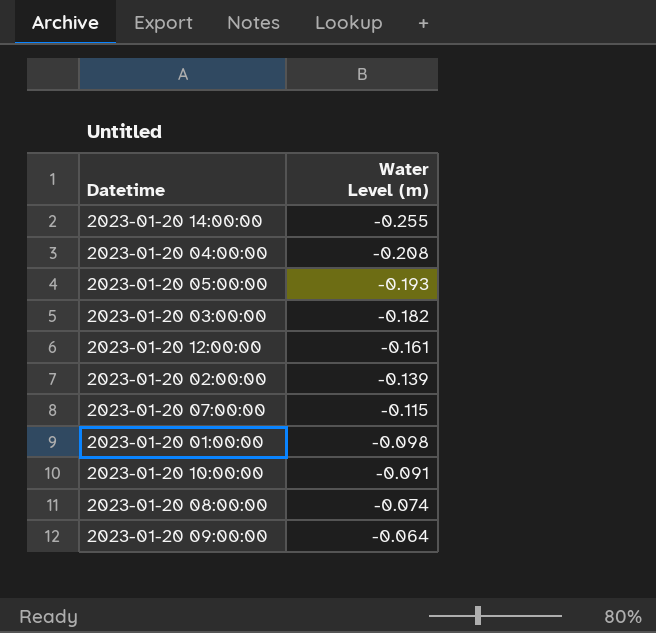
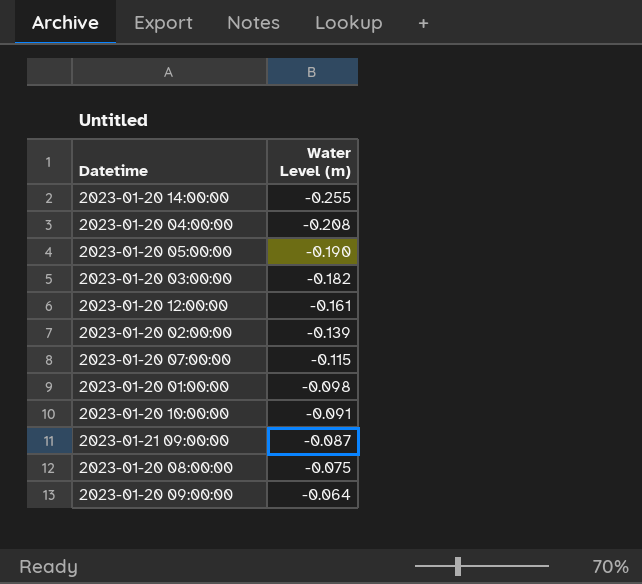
2023-01-20 05:00:00 | Water Level (m): -0.193 -> -0.190
row 2023-01-21 09:00:00: none -> -0.087
2023-01-20 08:00:00 | Water Level (m): -0.074 -> -0.075

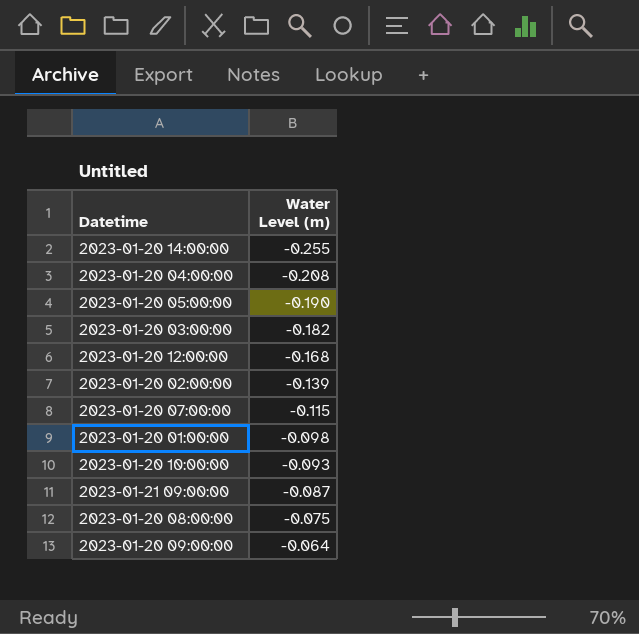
2023-01-20 12:00:00 | Water Level (m): -0.161 -> -0.168
2023-01-20 10:00:00 | Water Level (m): -0.091 -> -0.093

